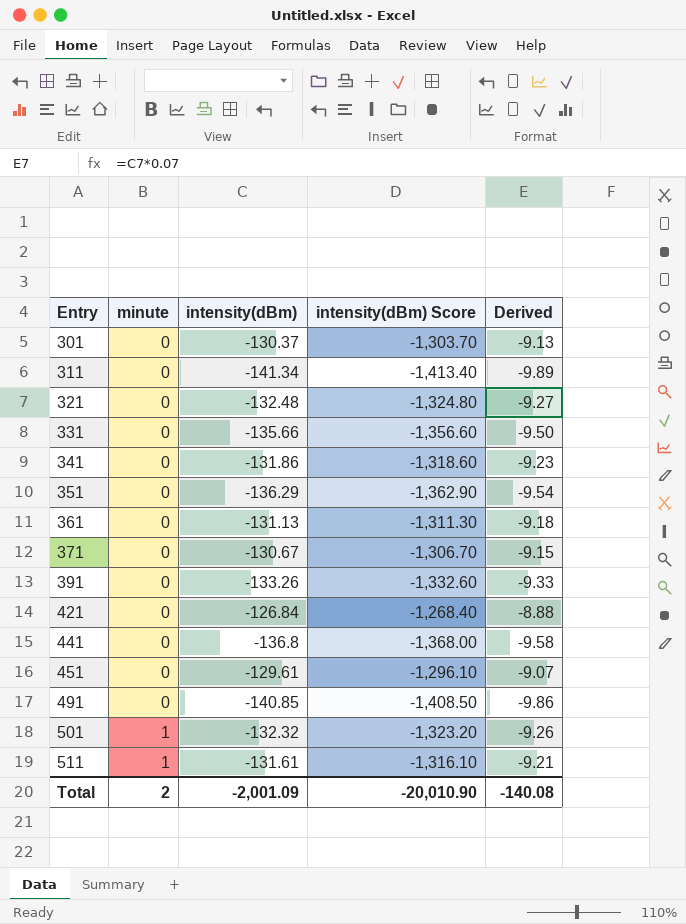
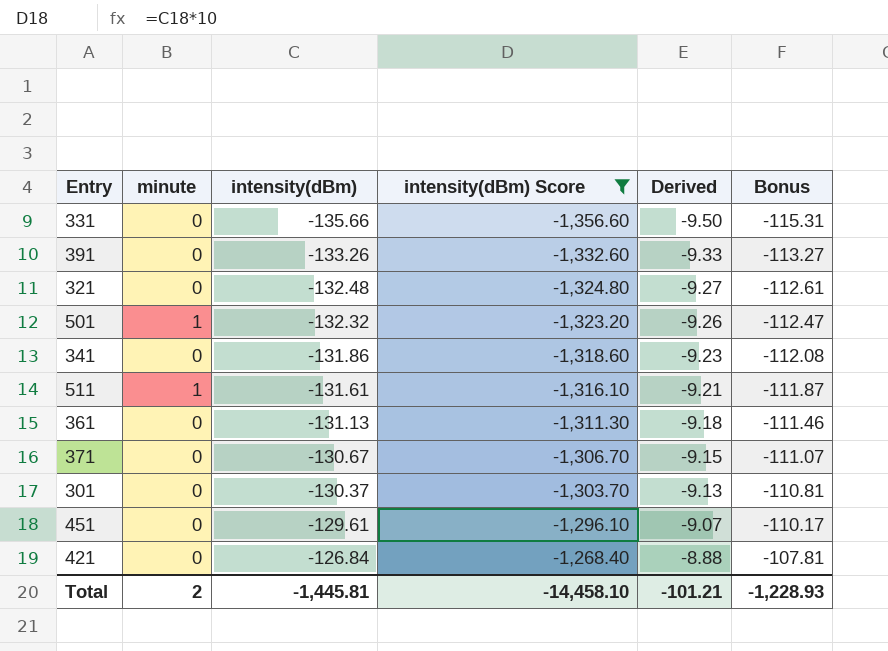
filter: none -> intensity(dBm) Score >= -1,356.60
row order: Entry ascending -> intensity(dBm) ascending
column Bonus | formula: none -> [intensity(dBm)] * 0.85
Total | intensity(dBm): -2,001.09 -> -1,445.81
Total | intensity(dBm) Score: -20,010.90 -> -14,458.10
Total | Derived: -140.08 -> -101.21

